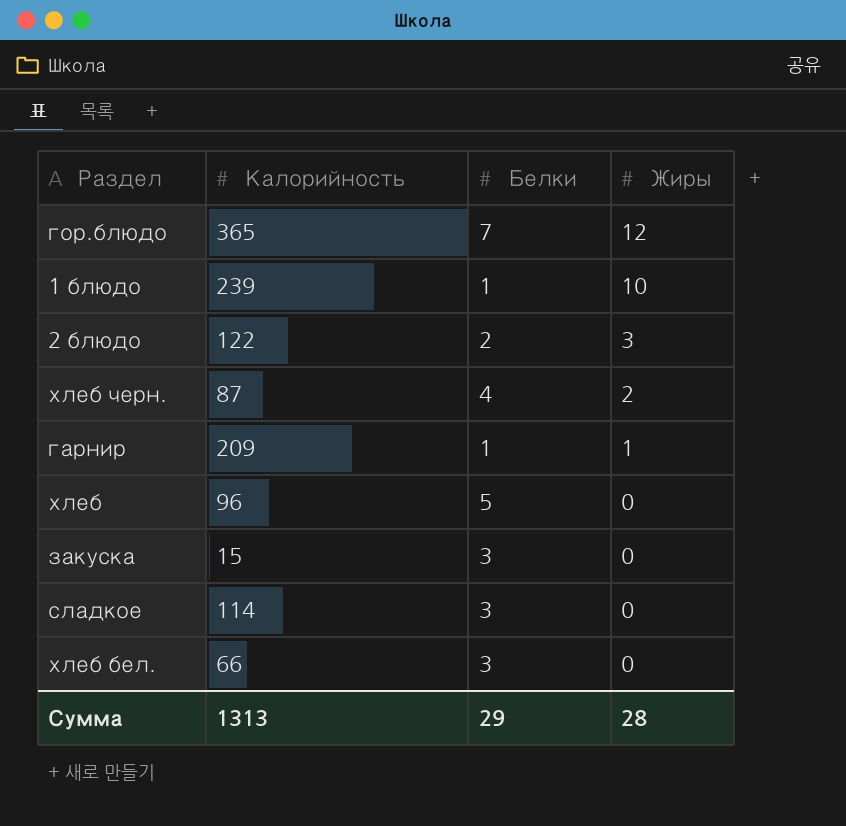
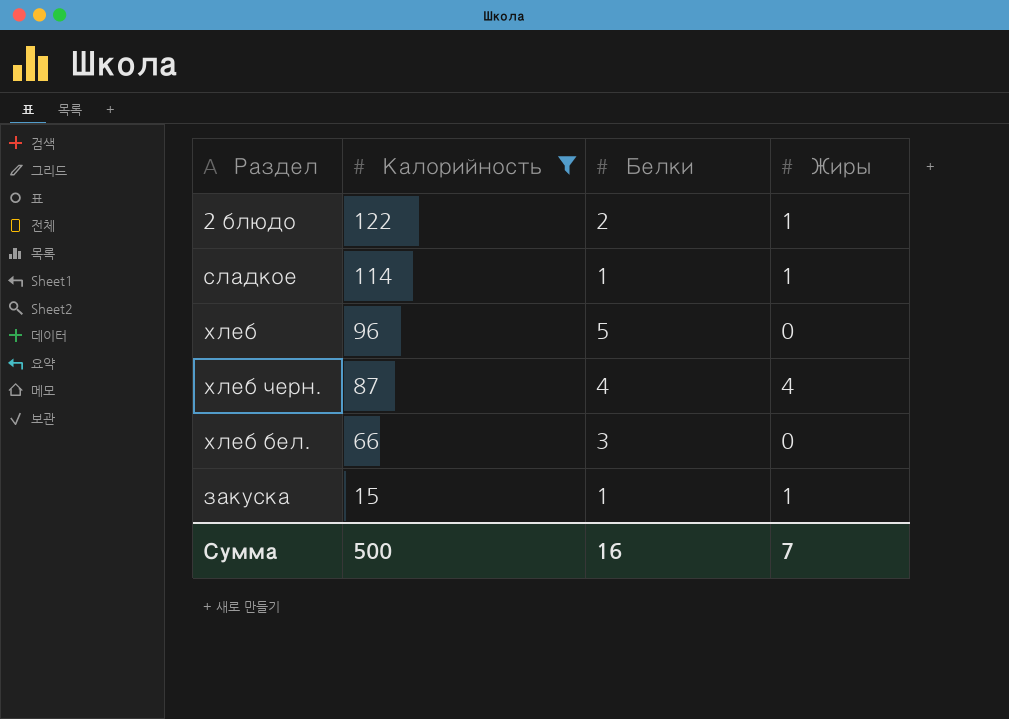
filter: none -> Калорийность <= 122
row order: Жиры descending -> Калорийность descending
2 блюдо | Жиры: 3 -> 1
сладкое | Белки: 3 -> 1
сладкое | Жиры: 0 -> 1
хлеб черн. | Жиры: 2 -> 4
закуска | Белки: 3 -> 1
закуска | Жиры: 0 -> 1
Сумма | Калорийность: 1313 -> 500
Сумма | Белки: 29 -> 16
Сумма | Жиры: 28 -> 7

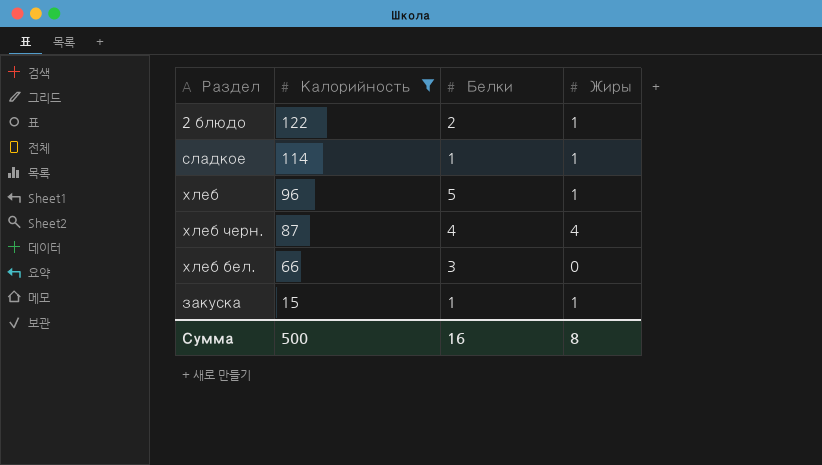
хлеб | Жиры: 0 -> 1
Сумма | Жиры: 7 -> 8

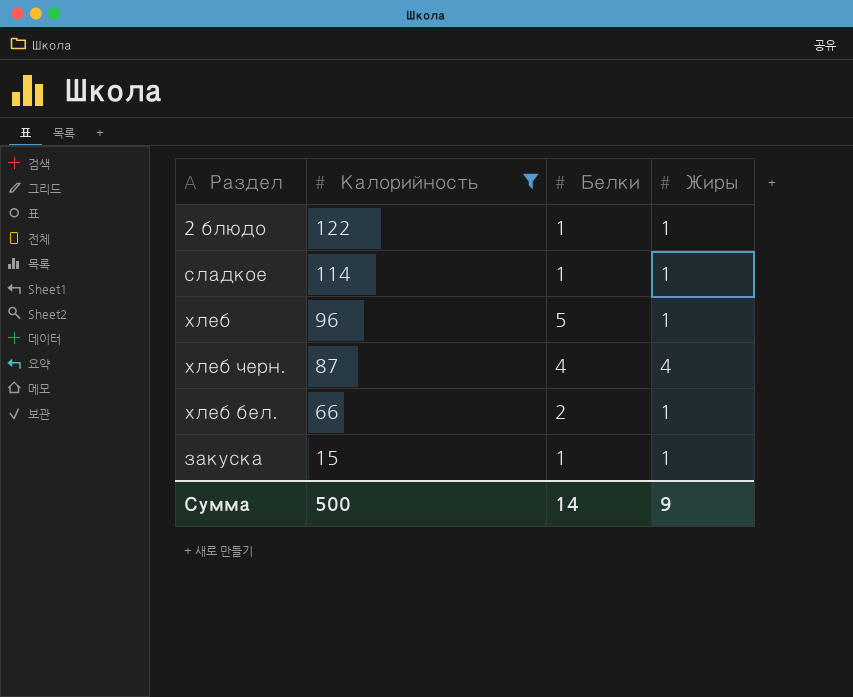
2 блюдо | Белки: 2 -> 1
хлеб бел. | Белки: 3 -> 2
хлеб бел. | Жиры: 0 -> 1
Сумма | Белки: 16 -> 14
Сумма | Жиры: 8 -> 9

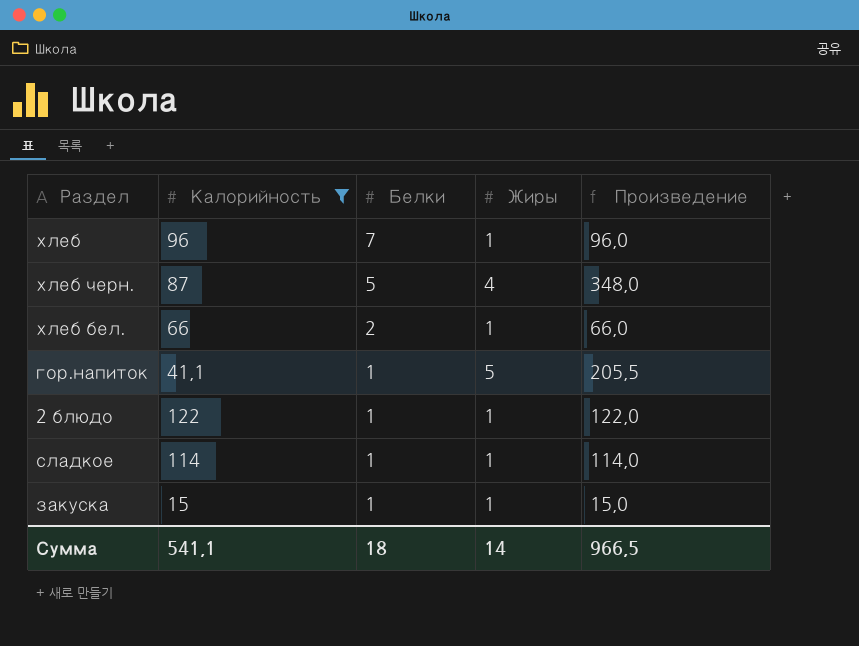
row order: Калорийность descending -> Белки descending
column Произведение | formula: none -> [Калорийность] * [Жиры]
хлеб | Белки: 5 -> 7
хлеб черн. | Белки: 4 -> 5
row гор.напиток: none -> 41,1 | 1 | 5 | 205,5
Сумма | Калорийность: 500 -> 541,1
Сумма | Белки: 14 -> 18
Сумма | Жиры: 9 -> 14

